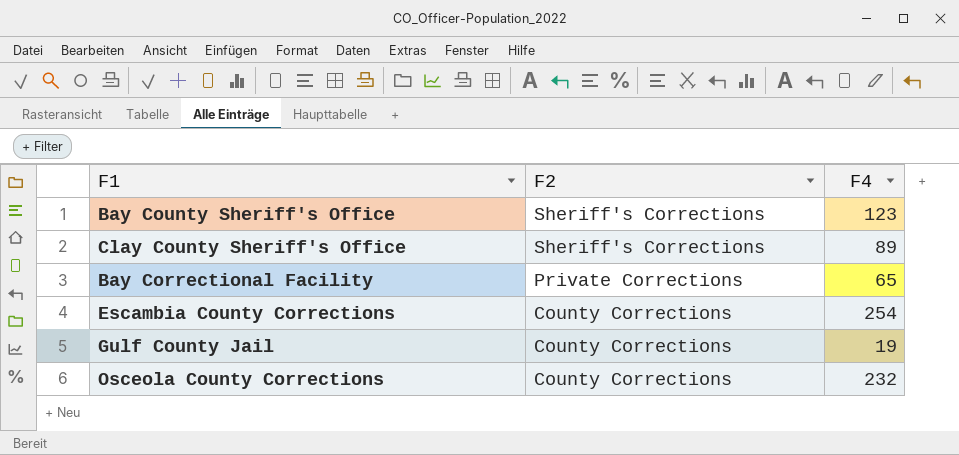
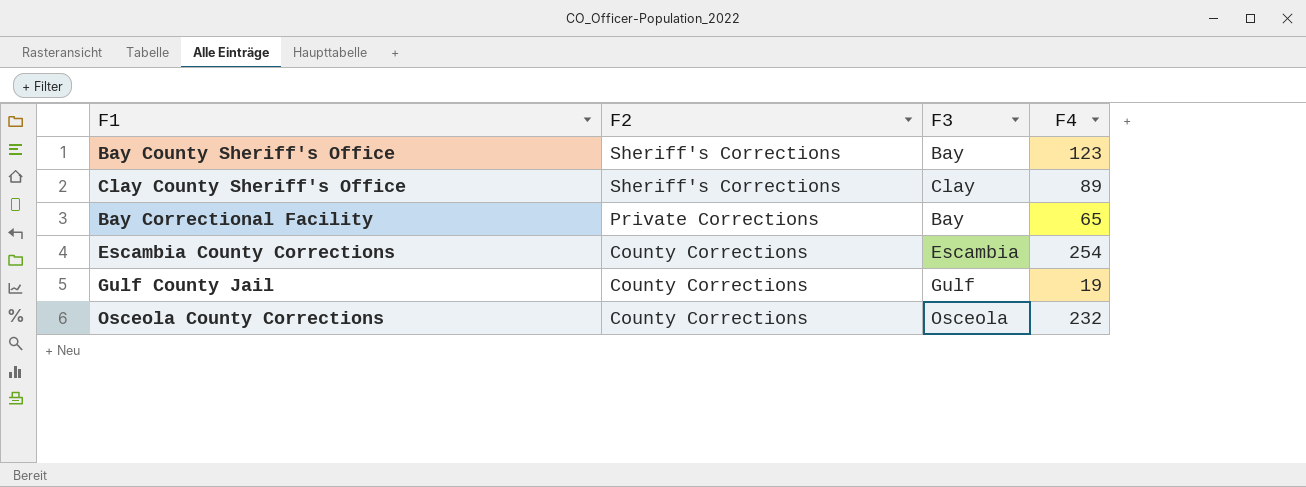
column F3 | position: none -> 3

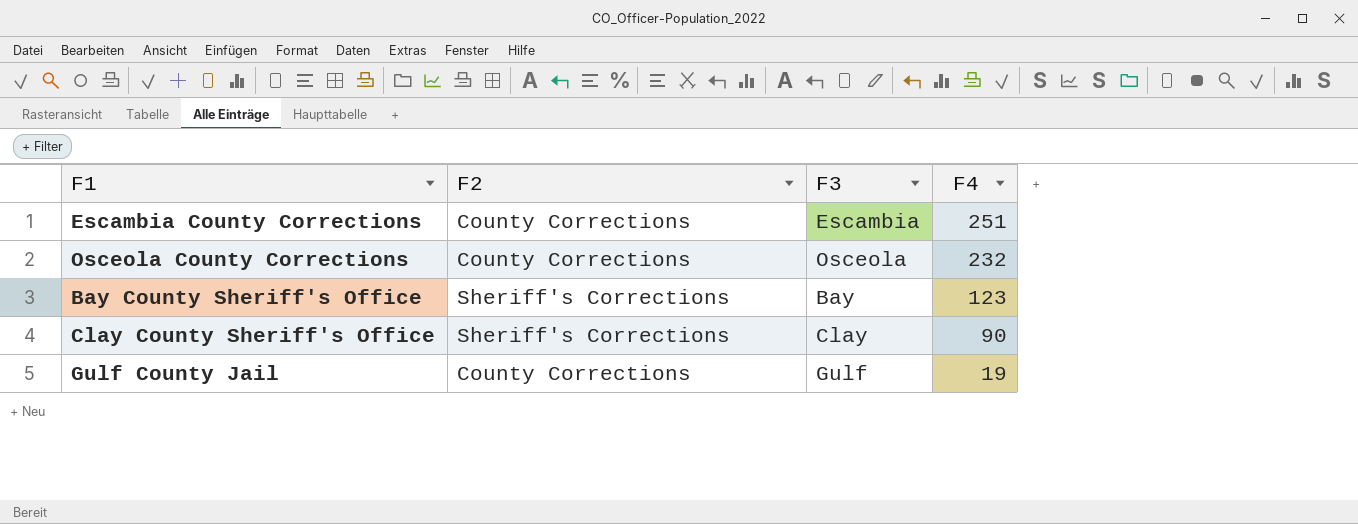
row order: F2 descending -> F4 descending
row Bay Correctional Facility: Private Corrections | Bay | 65 -> none
Escambia County Corrections | F4: 254 -> 251
Clay County Sheriff's Office | F4: 89 -> 90

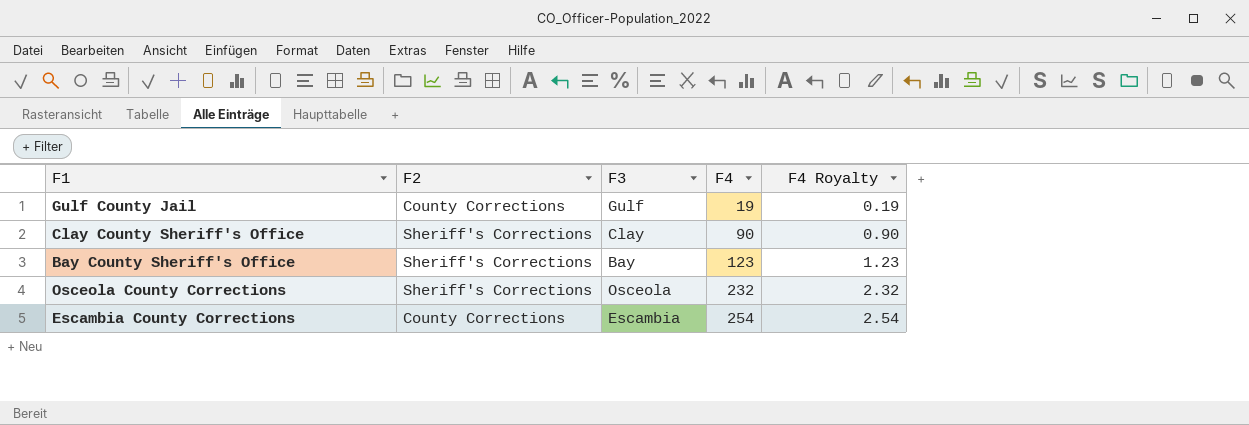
row order: F4 descending -> F4 ascending
column F4 Royalty | formula: none -> [F4] * 0.01
Osceola County Corrections | F2: County Corrections -> Sheriff's Corrections
Escambia County Corrections | F4: 251 -> 254

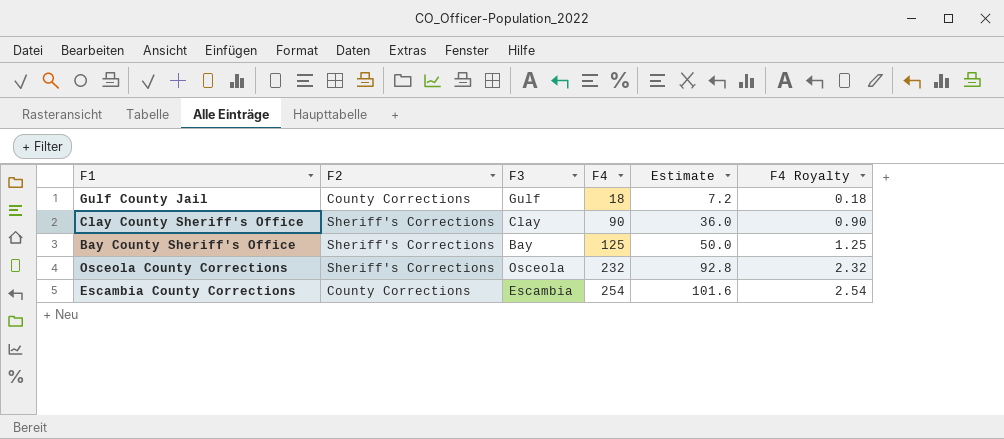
column Estimate | formula: none -> [F4] * 0.4
Gulf County Jail | F4: 19 -> 18
Gulf County Jail | F4 Royalty: 0.19 -> 0.18
Bay County Sheriff's Office | F4: 123 -> 125
Bay County Sheriff's Office | F4 Royalty: 1.23 -> 1.25

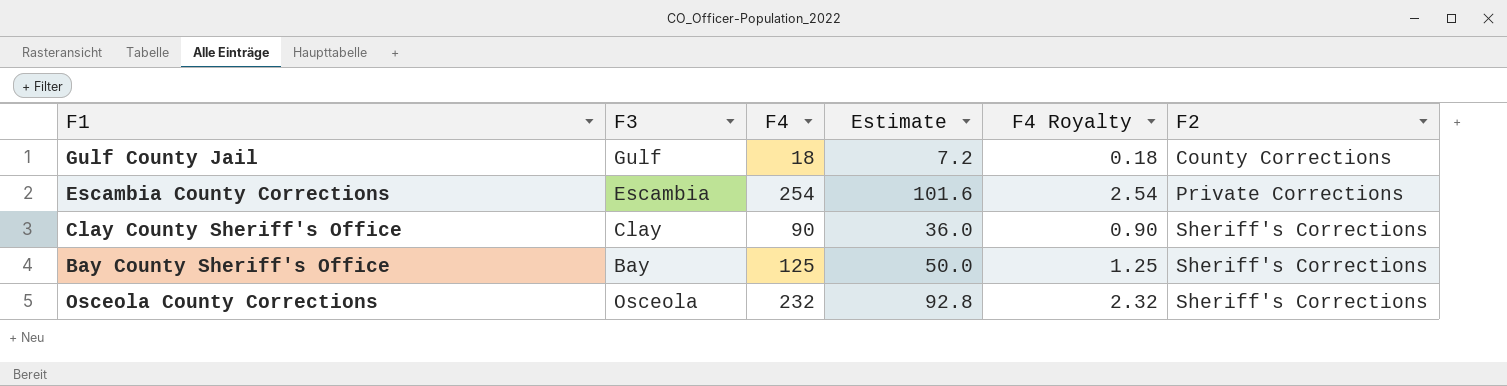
row order: F4 ascending -> F2 ascending
column F2 | position: 2 -> 6
Escambia County Corrections | F2: County Corrections -> Private Corrections

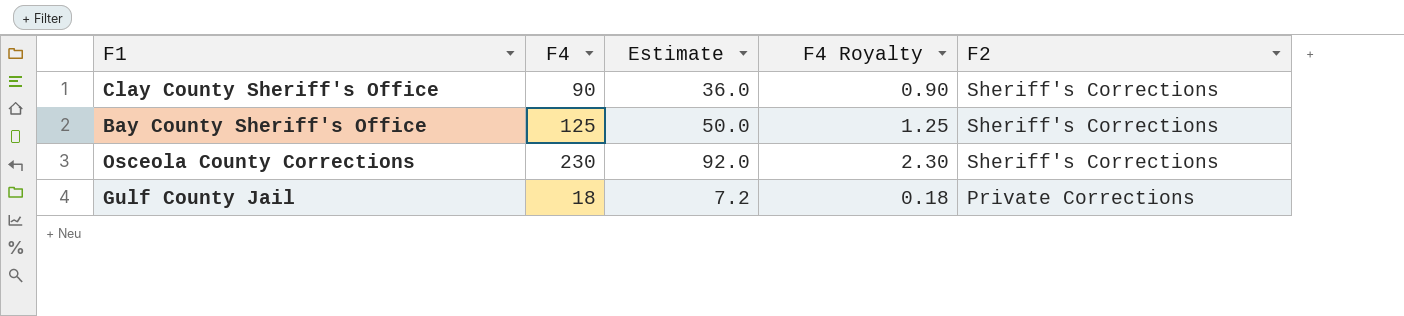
row order: F2 ascending -> F2 descending
column F3 | position: 2 -> none
row Escambia County Corrections: Escambia | 254 | 101.6 | 2.54 | Private Corrections -> none
Osceola County Corrections | F4: 232 -> 230
Osceola County Corrections | Estimate: 92.8 -> 92.0
Osceola County Corrections | F4 Royalty: 2.32 -> 2.30
Gulf County Jail | F2: County Corrections -> Private Corrections

